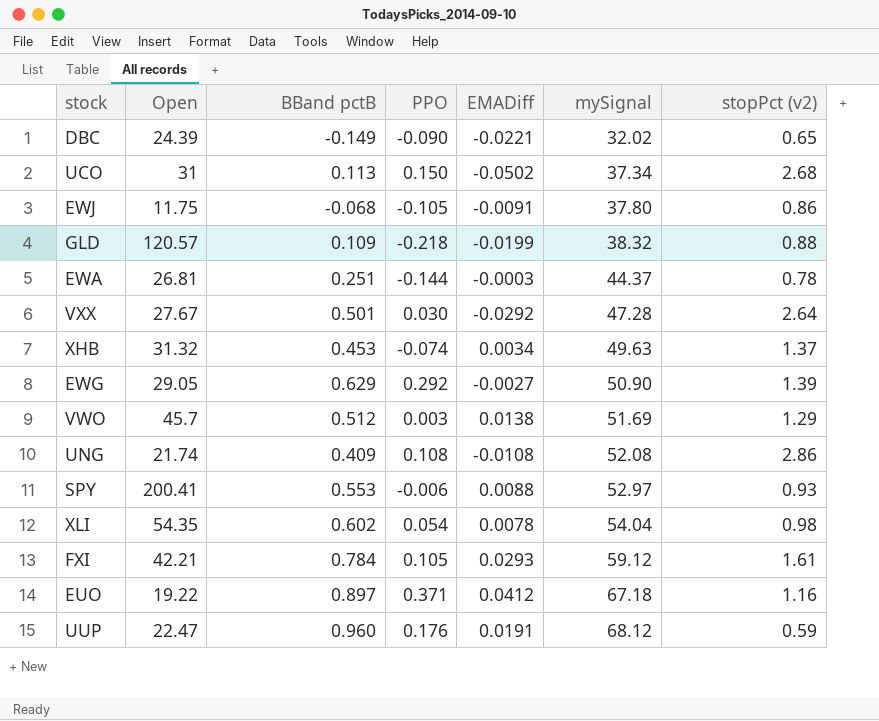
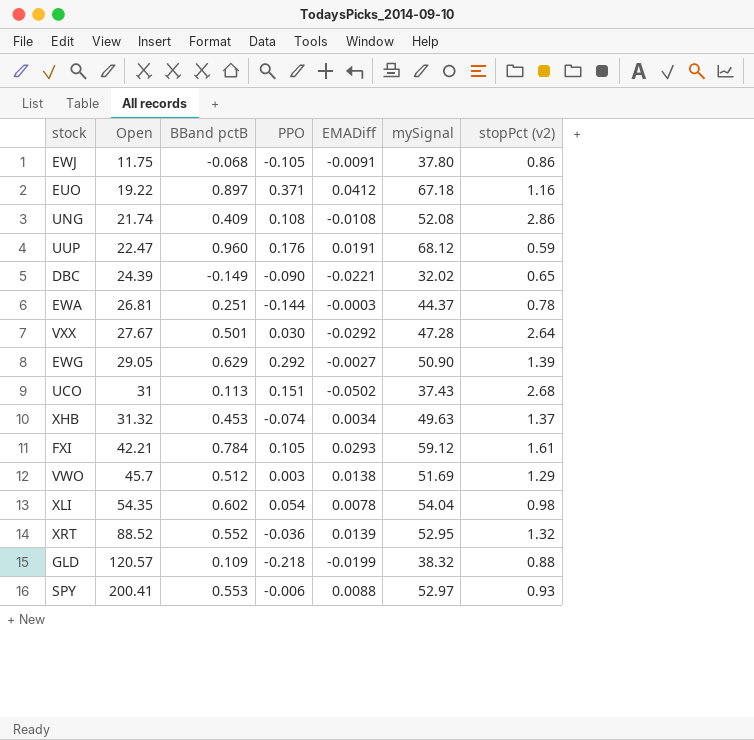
row order: mySignal ascending -> Open ascending
UCO | PPO: 0.150 -> 0.151
UCO | mySignal: 37.34 -> 37.43
row XRT: none -> 88.52 | 0.552 | -0.036 | 0.0139 | 52.95 | 1.32

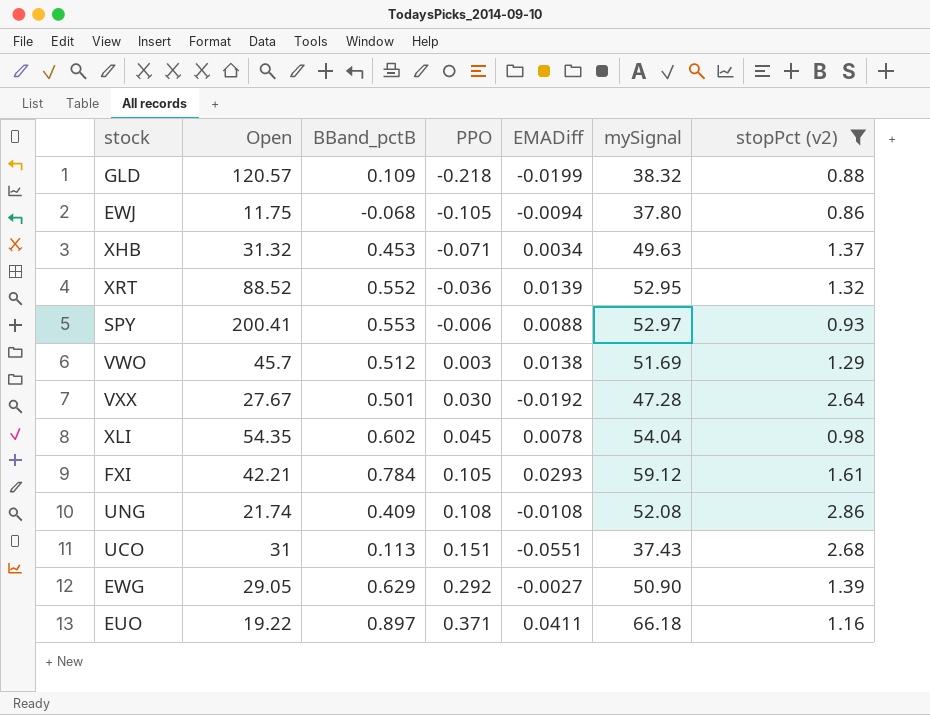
filter: none -> stopPct (v2) >= 0.86
row order: Open ascending -> PPO ascending
column name: BBand pctB -> BBand_pctB
EWJ | EMADiff: -0.0091 -> -0.0094
XHB | PPO: -0.074 -> -0.071
VXX | EMADiff: -0.0292 -> -0.0192
XLI | PPO: 0.054 -> 0.045
UCO | EMADiff: -0.0502 -> -0.0551
EUO | EMADiff: 0.0412 -> 0.0411
EUO | mySignal: 67.18 -> 66.18

